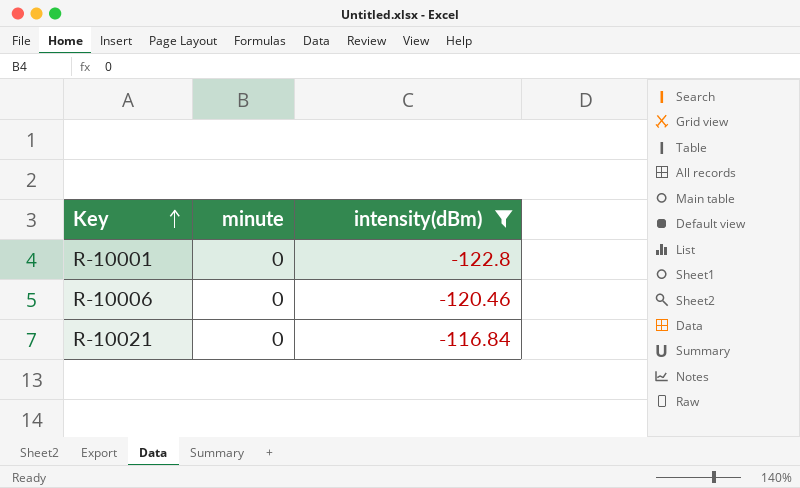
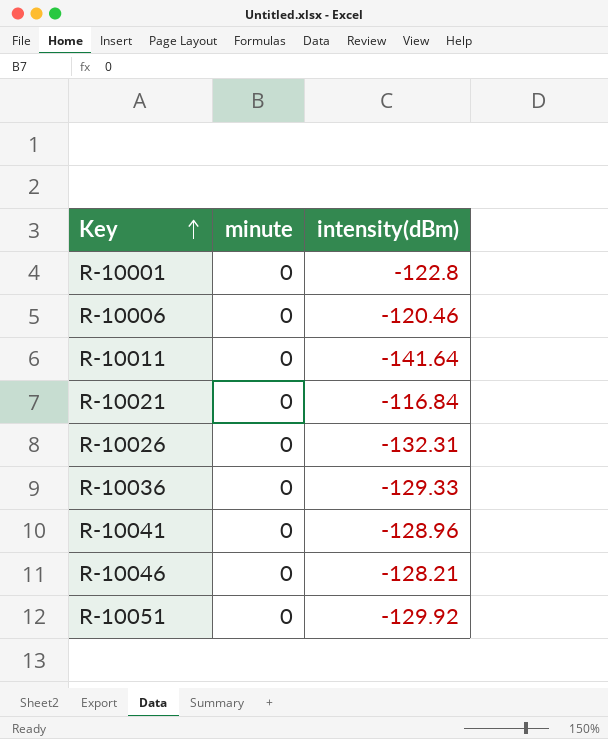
filter: intensity(dBm) >= -122.8 -> none

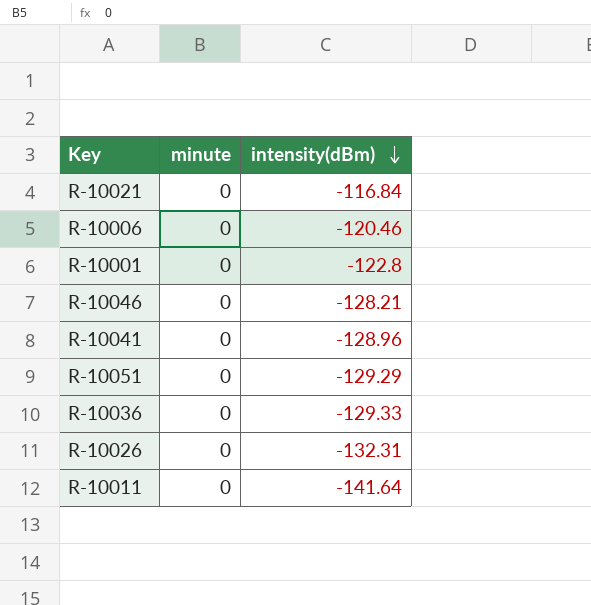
row order: Key ascending -> intensity(dBm) descending
R-10051 | intensity(dBm): -129.92 -> -129.29

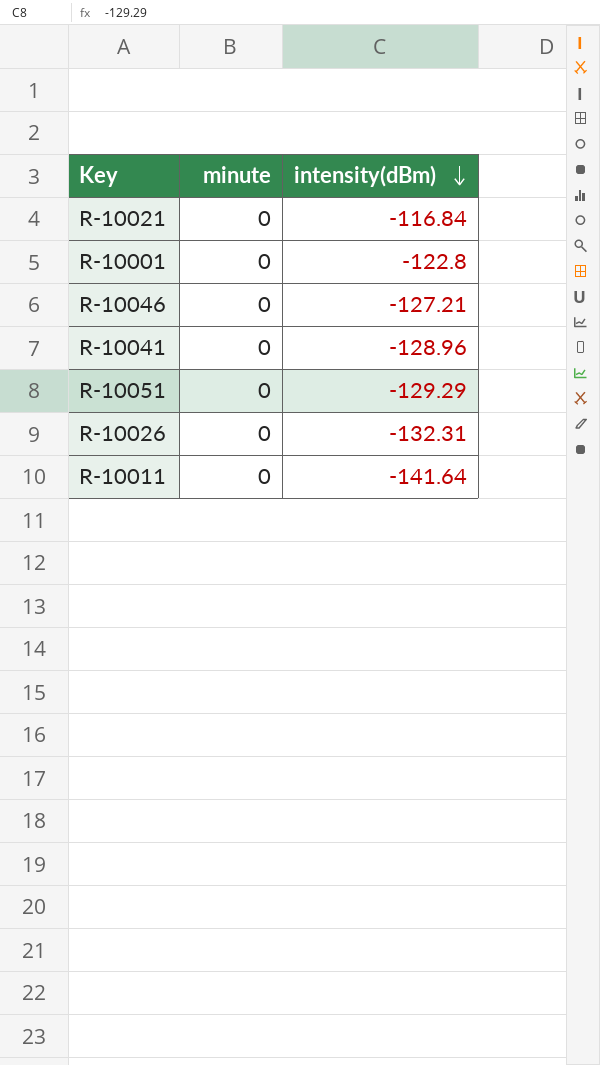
row R-10006: 0 | -120.46 -> none
row R-10036: 0 | -129.33 -> none
R-10046 | intensity(dBm): -128.21 -> -127.21

